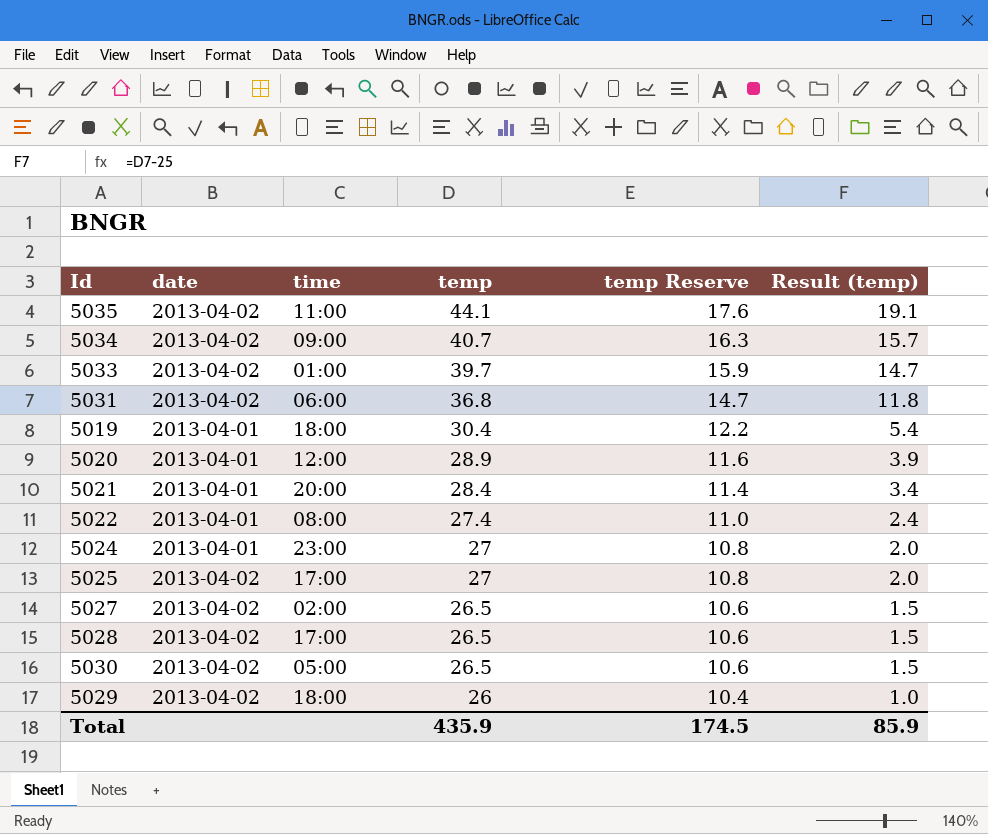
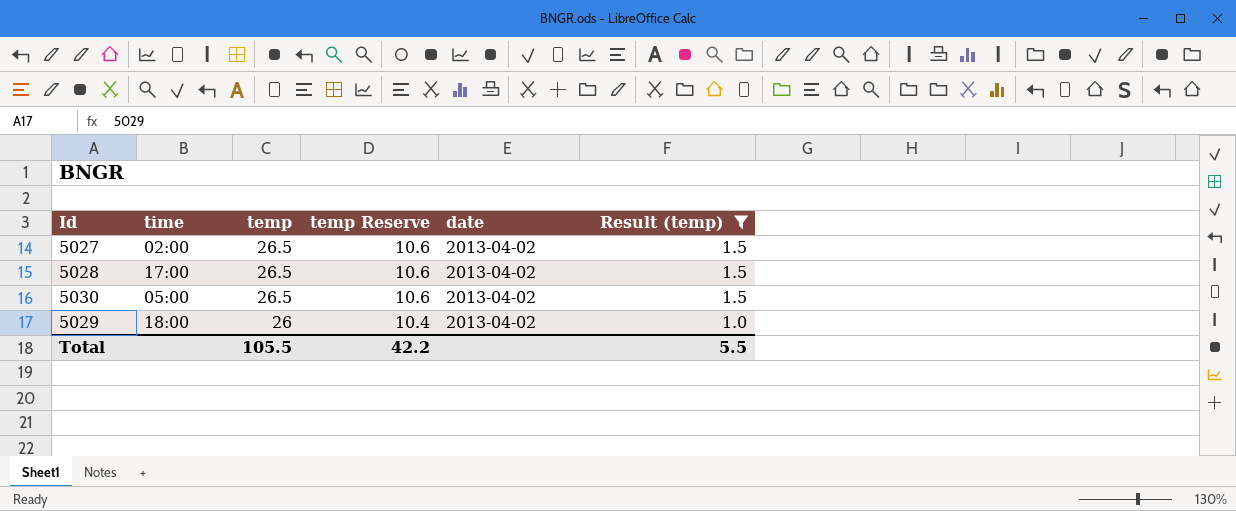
filter: none -> Result (temp) <= 1.5
column date | position: 2 -> 5
Total | temp: 435.9 -> 105.5
Total | temp Reserve: 174.5 -> 42.2
Total | Result (temp): 85.9 -> 5.5

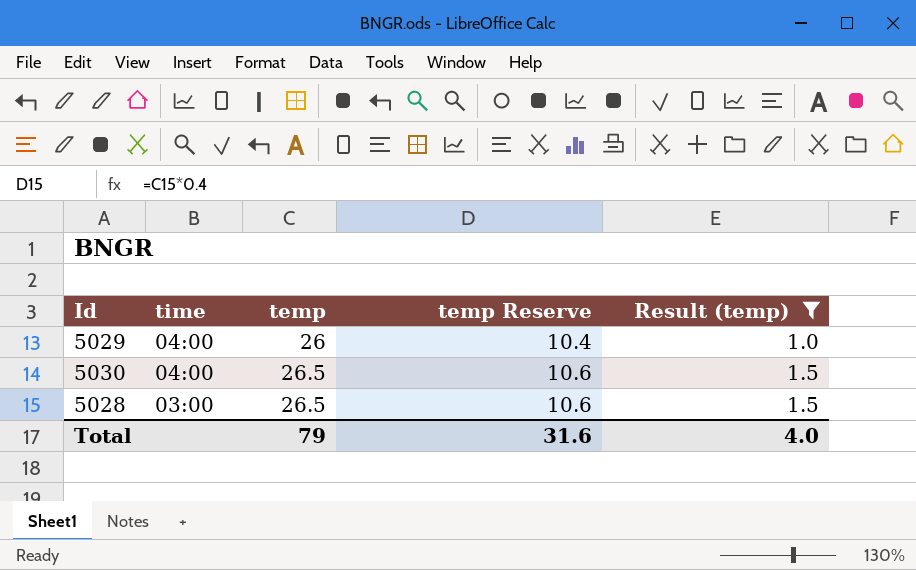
row order: temp descending -> time descending
column date | position: 5 -> none
row 5027: 02:00 | 26.5 | 10.6 | 2013-04-02 | 1.5 -> none
5029 | time: 18:00 -> 04:00
5030 | time: 05:00 -> 04:00
5028 | time: 17:00 -> 03:00
Total | temp: 105.5 -> 79
Total | temp Reserve: 42.2 -> 31.6
Total | Result (temp): 5.5 -> 4.0

